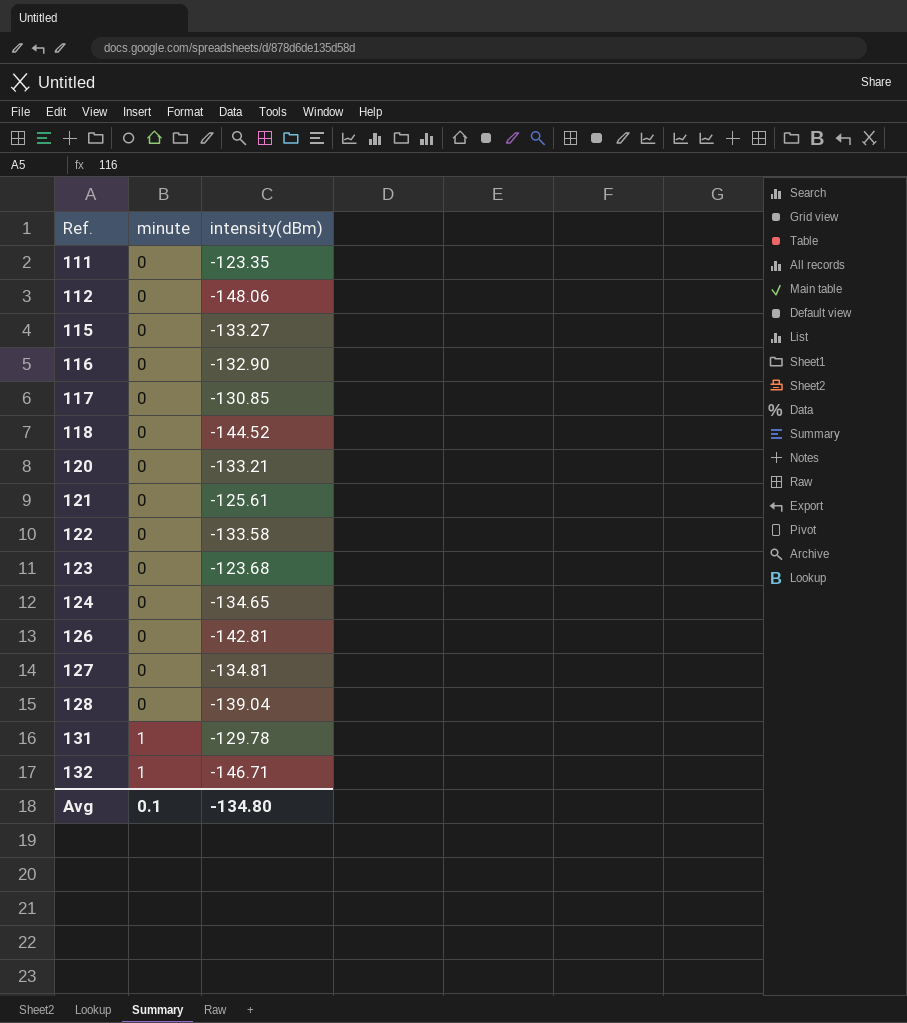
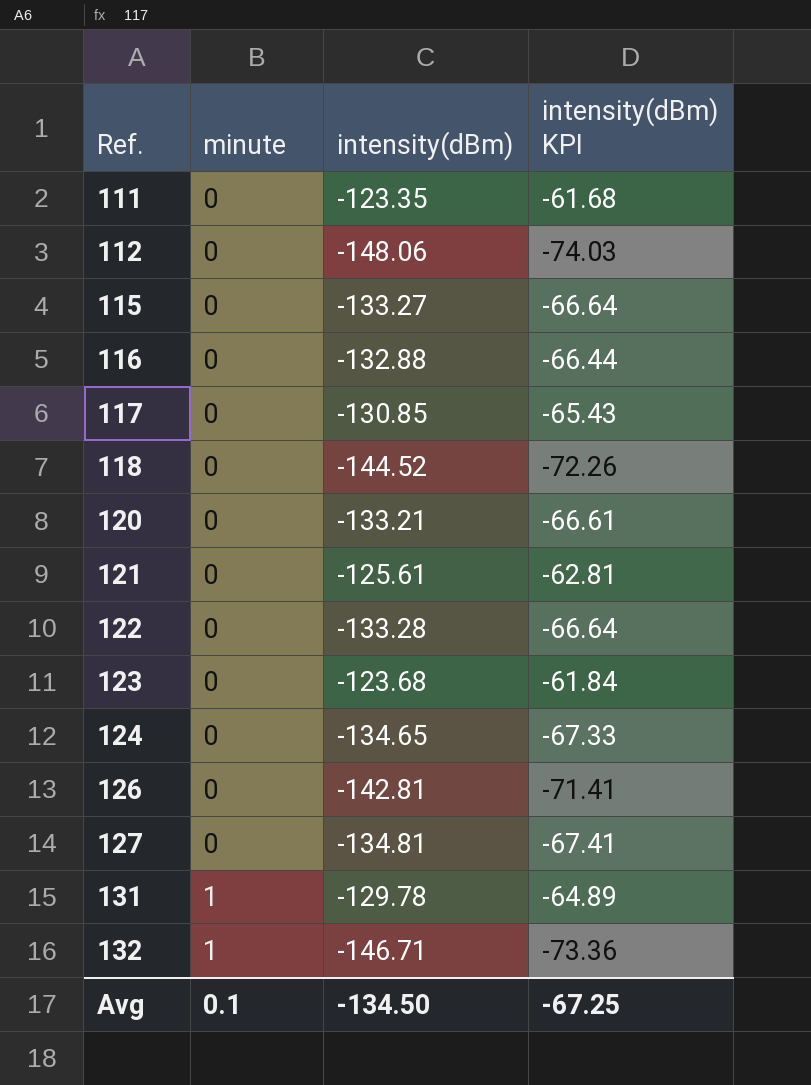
column intensity(dBm) KPI | formula: none -> [intensity(dBm)] * 0.5
row 128: 0 | -139.04 -> none
116 | intensity(dBm): -132.90 -> -132.88
122 | intensity(dBm): -133.58 -> -133.28
Avg | intensity(dBm): -134.80 -> -134.50

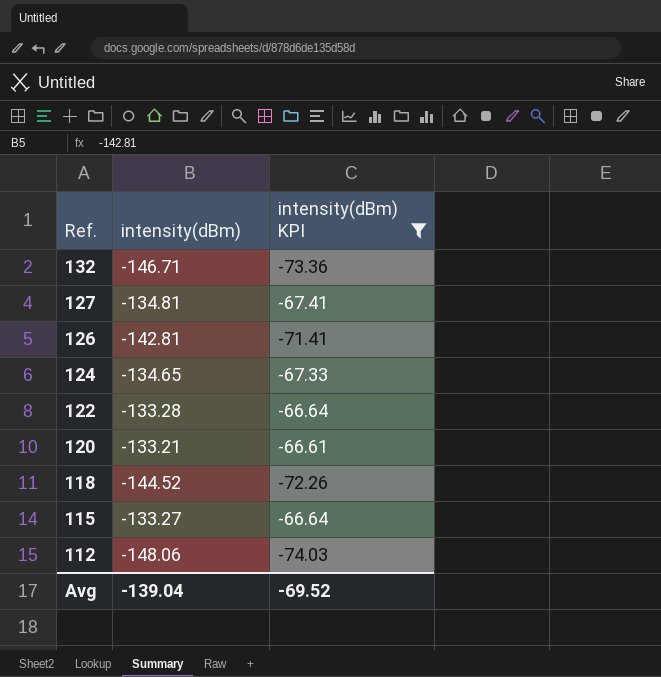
filter: none -> intensity(dBm) KPI <= -66.61
row order: Ref. ascending -> Ref. descending
column minute | position: 2 -> none
Avg | intensity(dBm): -134.50 -> -139.04
Avg | intensity(dBm) KPI: -67.25 -> -69.52

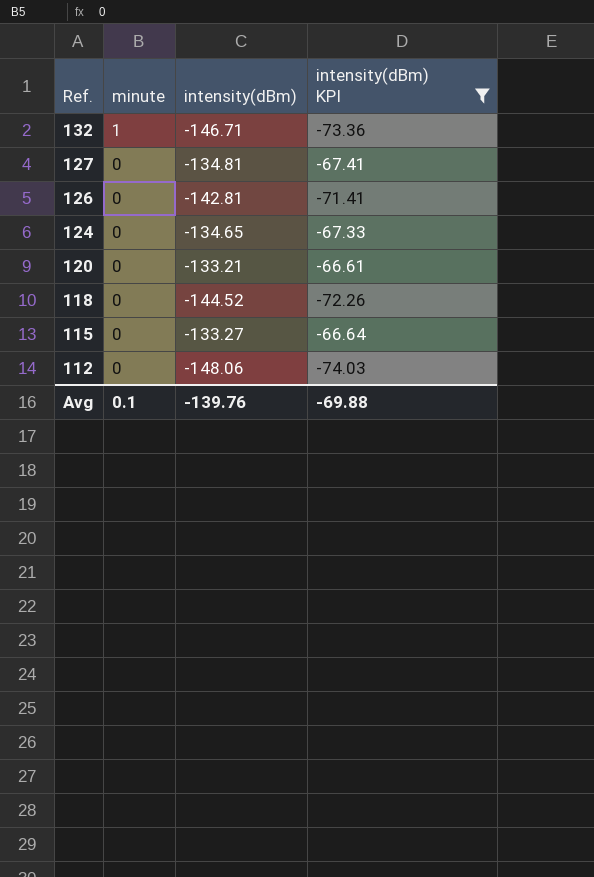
column minute | position: none -> 2
row 122: -133.28 | -66.64 -> none
Avg | intensity(dBm): -139.04 -> -139.76
Avg | intensity(dBm) KPI: -69.52 -> -69.88

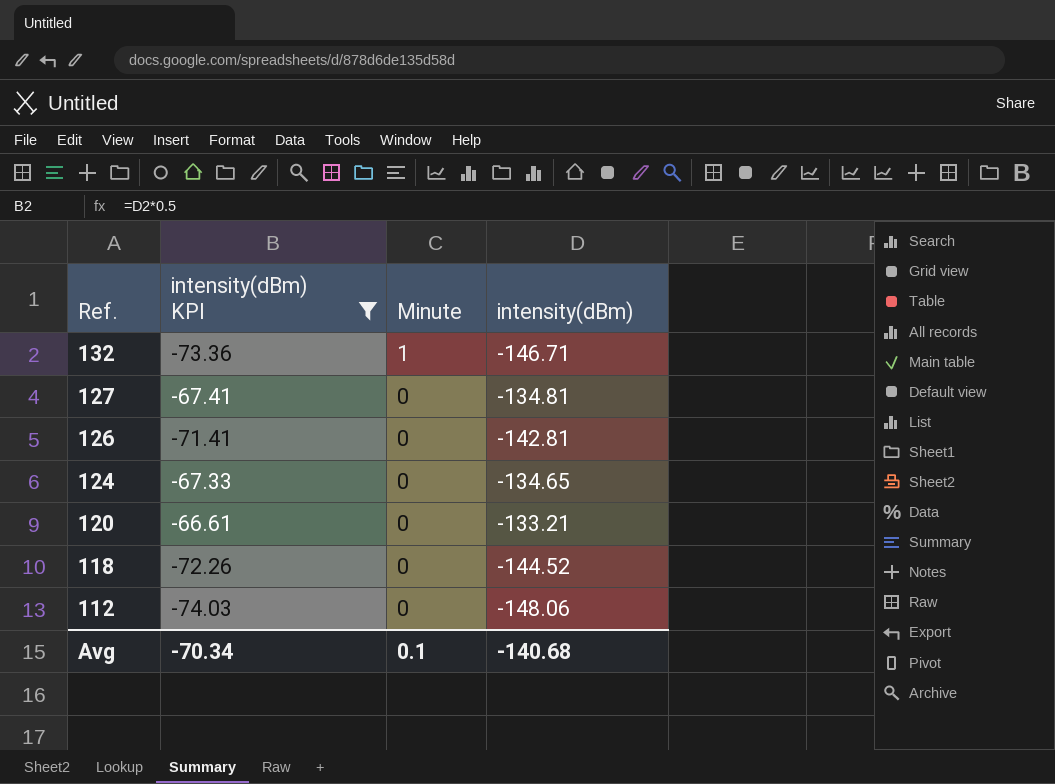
column intensity(dBm) KPI | position: 4 -> 2
column name: minute -> Minute
row 115: 0 | -133.27 | -66.64 -> none
Avg | intensity(dBm) KPI: -69.88 -> -70.34
Avg | intensity(dBm): -139.76 -> -140.68

